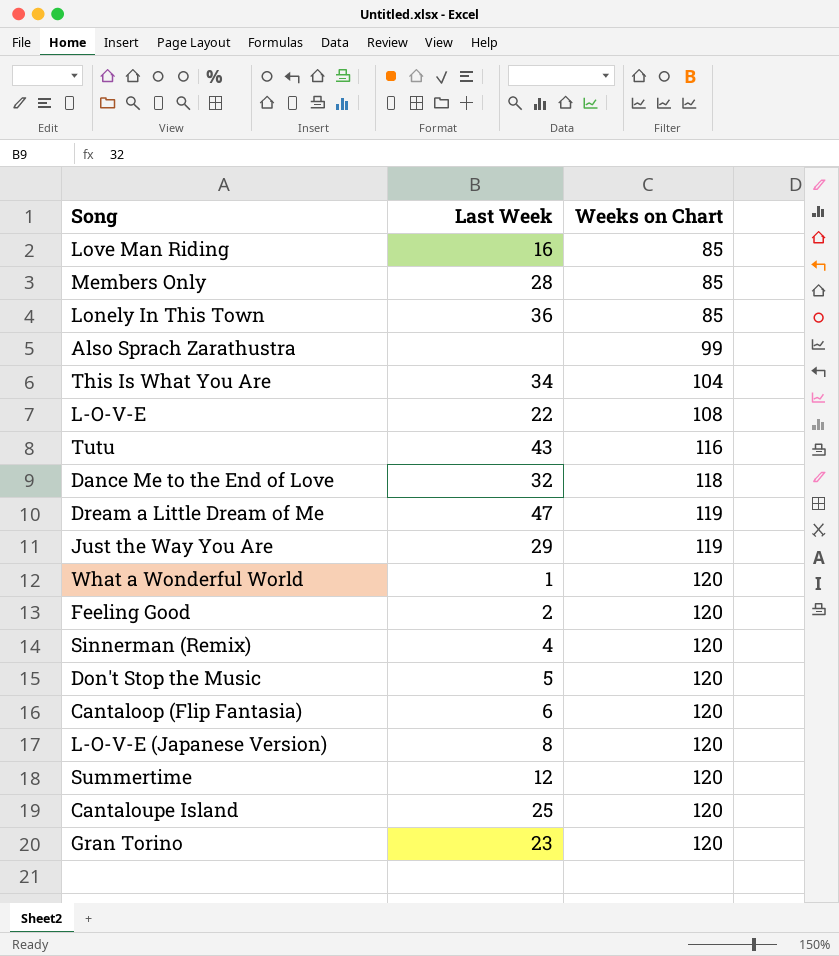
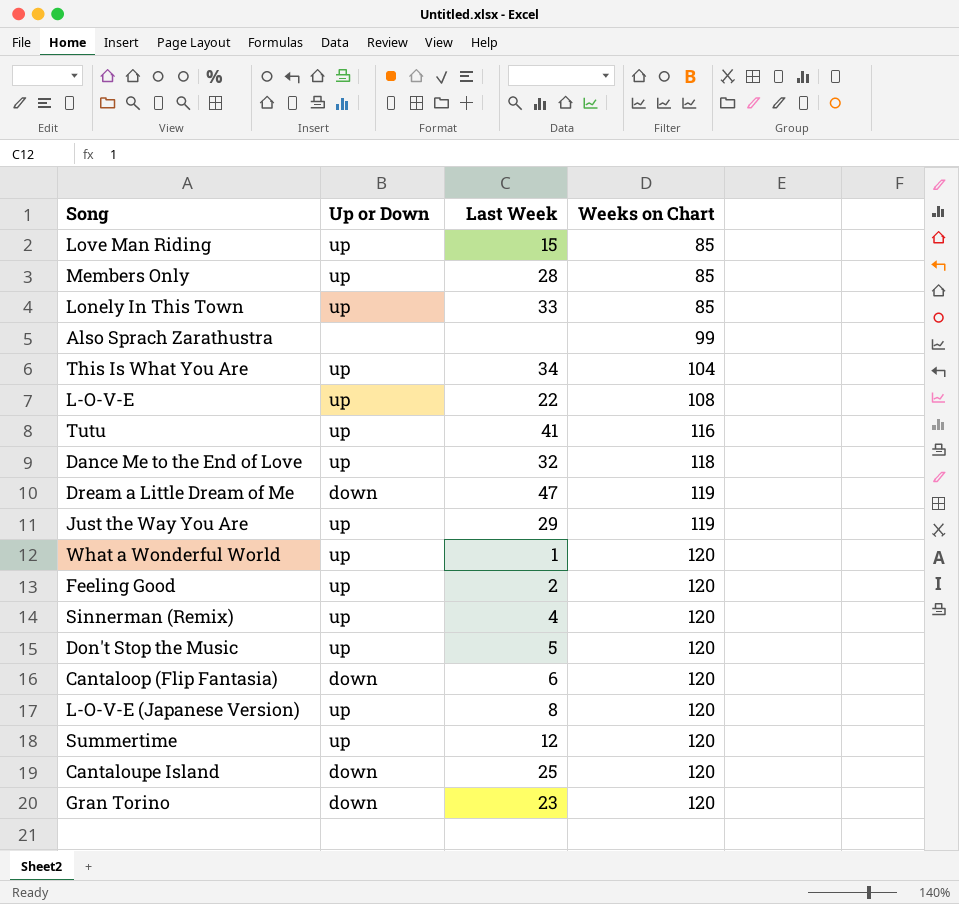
column Up or Down | position: none -> 2
Love Man Riding | Last Week: 16 -> 15
Lonely In This Town | Last Week: 36 -> 33
Tutu | Last Week: 43 -> 41

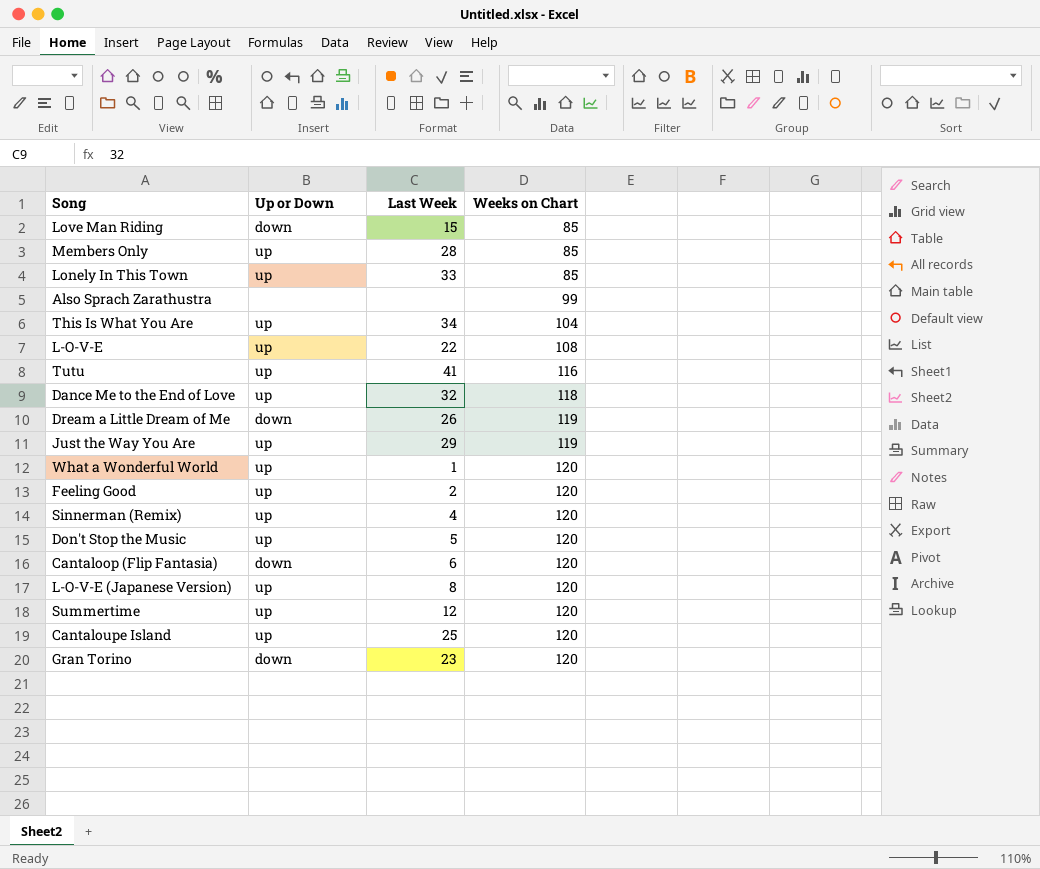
Love Man Riding | Up or Down: up -> down
Dream a Little Dream of Me | Last Week: 47 -> 26
Cantaloupe Island | Up or Down: down -> up

